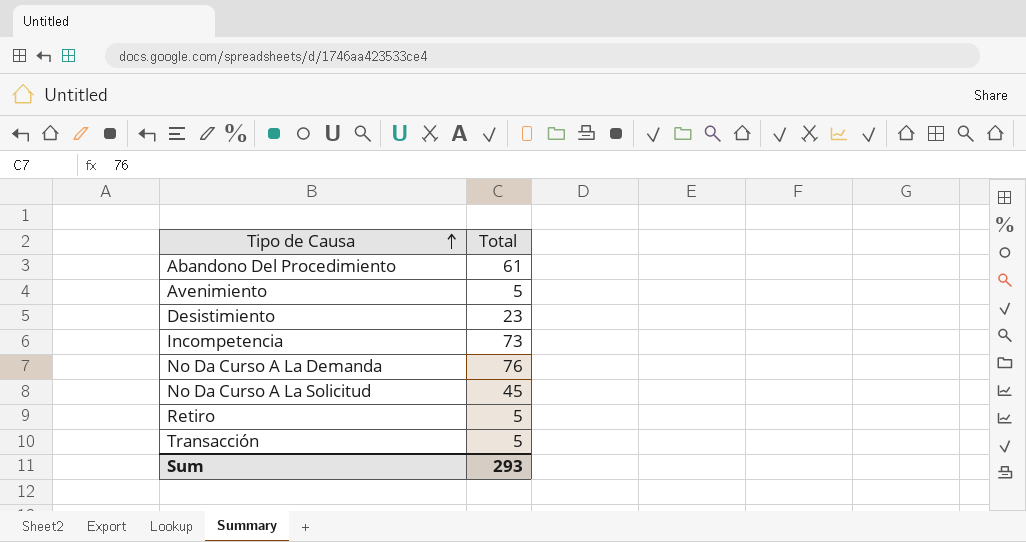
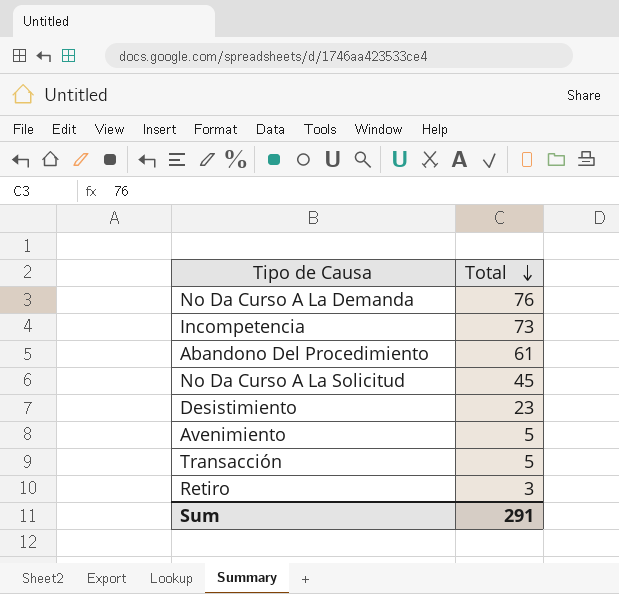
row order: Tipo de Causa ascending -> Total descending
Retiro | Total: 5 -> 3
Sum | Total: 293 -> 291

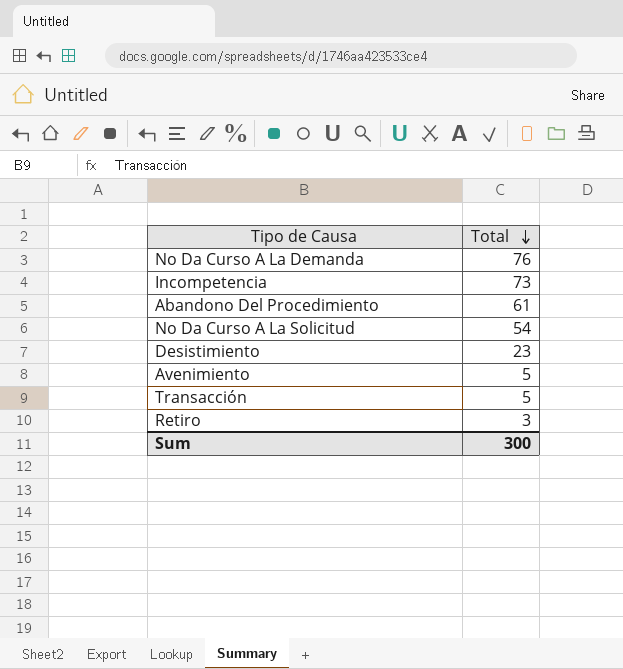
No Da Curso A La Solicitud | Total: 45 -> 54
Sum | Total: 291 -> 300

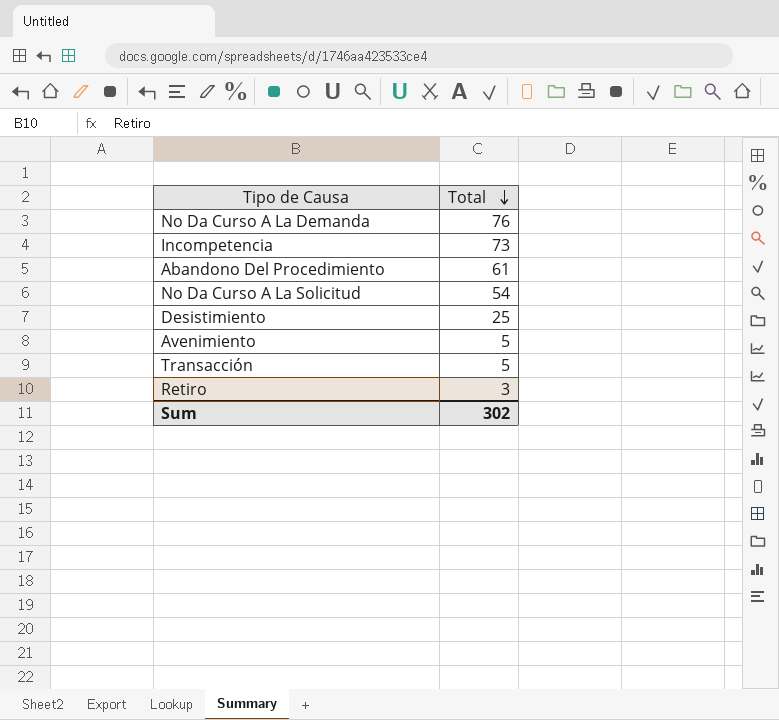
Desistimiento | Total: 23 -> 25
Sum | Total: 300 -> 302

